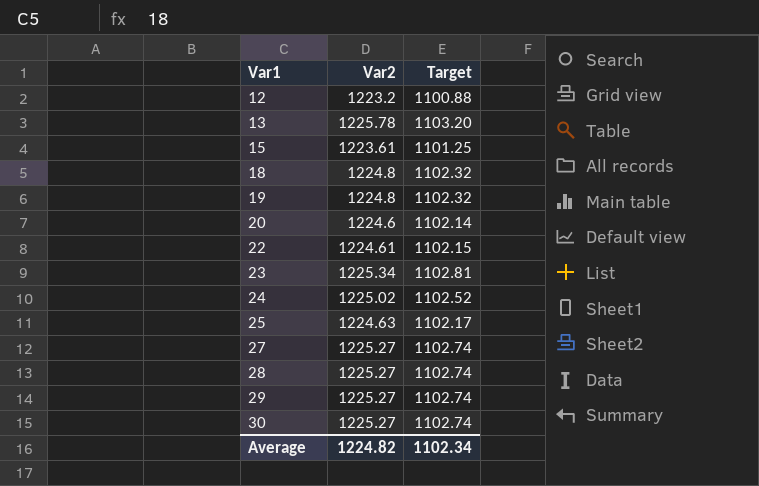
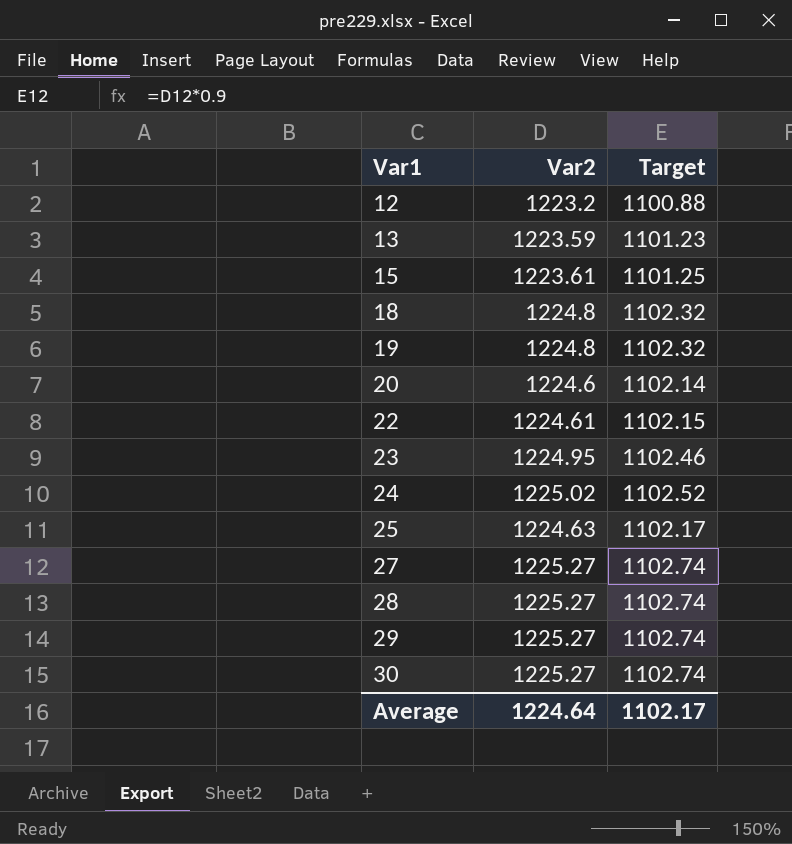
13 | Var2: 1225.78 -> 1223.59
13 | Target: 1103.20 -> 1101.23
23 | Var2: 1225.34 -> 1224.95
23 | Target: 1102.81 -> 1102.46
Average | Var2: 1224.82 -> 1224.64
Average | Target: 1102.34 -> 1102.17

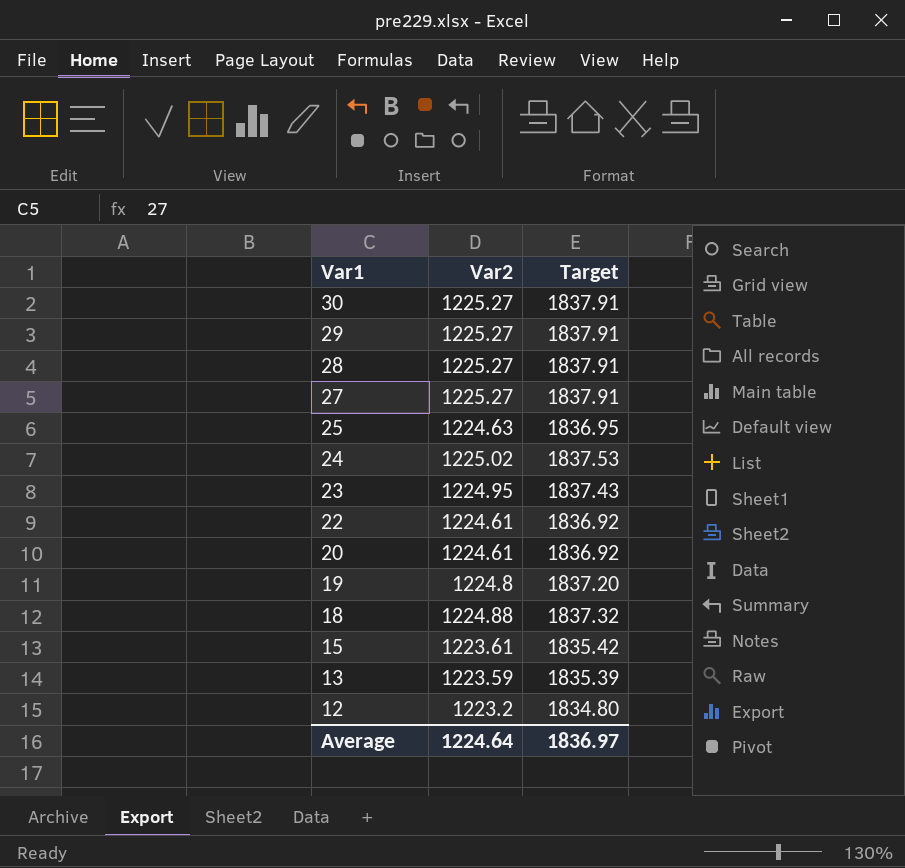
row order: Var1 ascending -> Var1 descending
column Target | formula: [Var2] * 0.9 -> [Var2] * 1.5
20 | Var2: 1224.6 -> 1224.61
18 | Var2: 1224.8 -> 1224.88
Average | Target: 1102.17 -> 1836.97

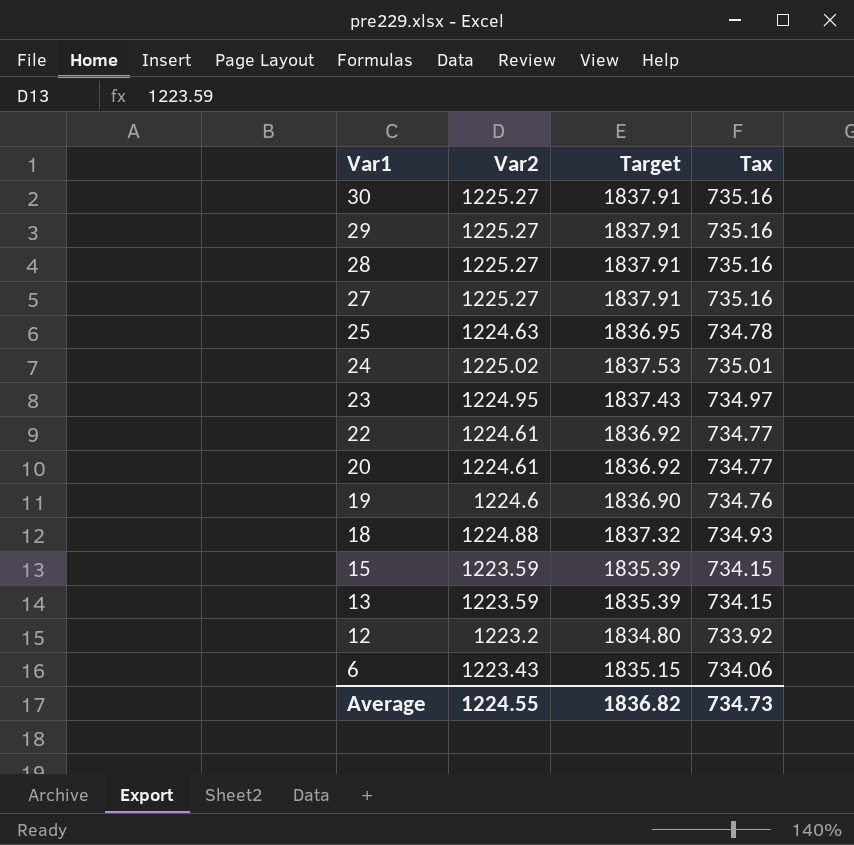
column Tax | formula: none -> [Var2] * 0.6
19 | Var2: 1224.8 -> 1224.6
19 | Target: 1837.20 -> 1836.90
15 | Var2: 1223.61 -> 1223.59
15 | Target: 1835.42 -> 1835.39
row 6: none -> 1223.43 | 1835.15 | 734.06
Average | Var2: 1224.64 -> 1224.55
Average | Target: 1836.97 -> 1836.82

